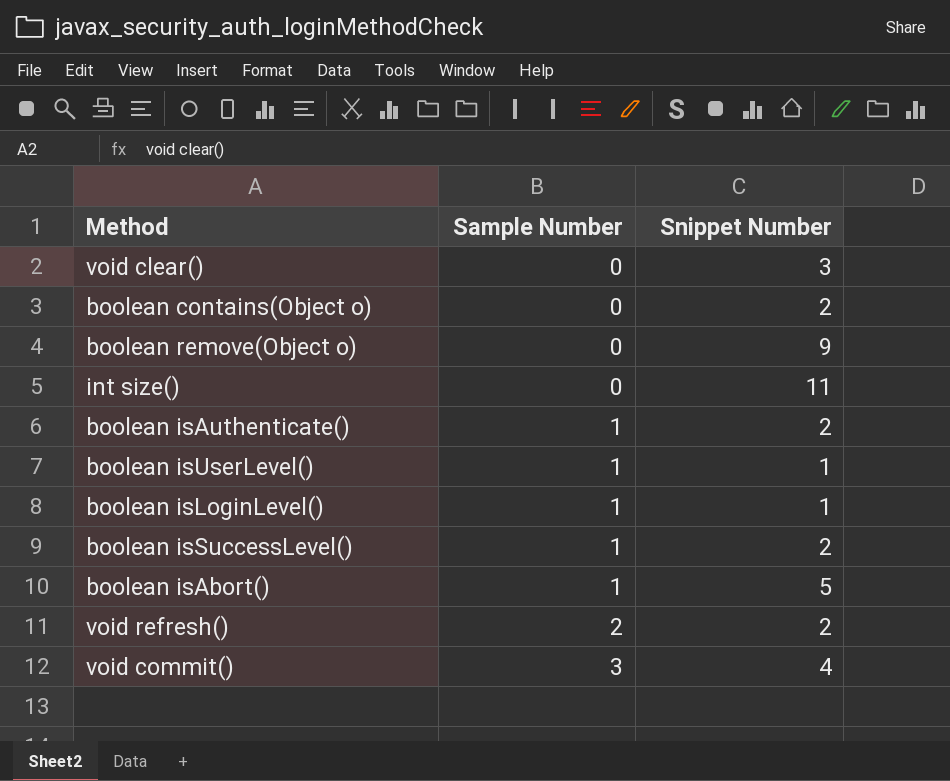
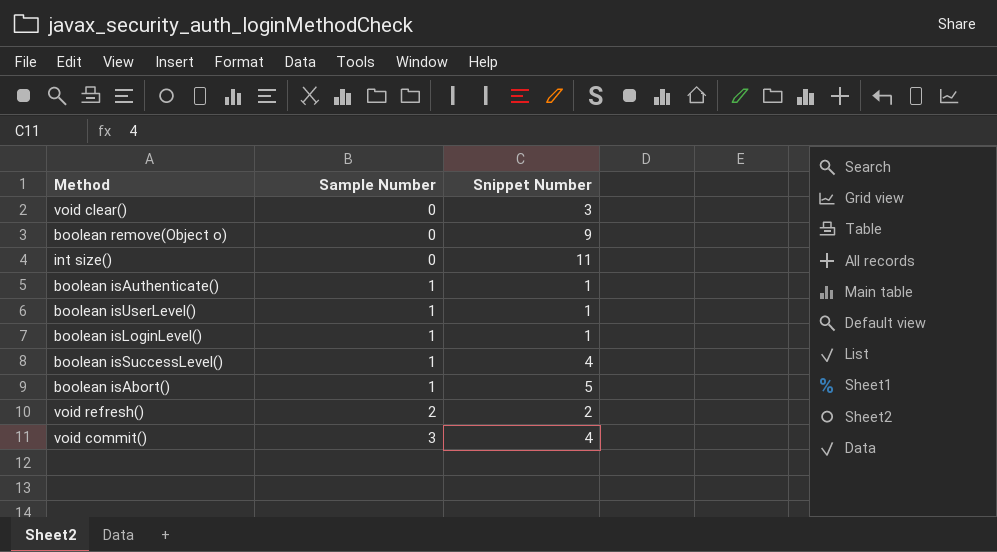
row boolean contains(Object o): 0 | 2 -> none
boolean isAuthenticate() | Snippet Number: 2 -> 1
boolean isSuccessLevel() | Snippet Number: 2 -> 4

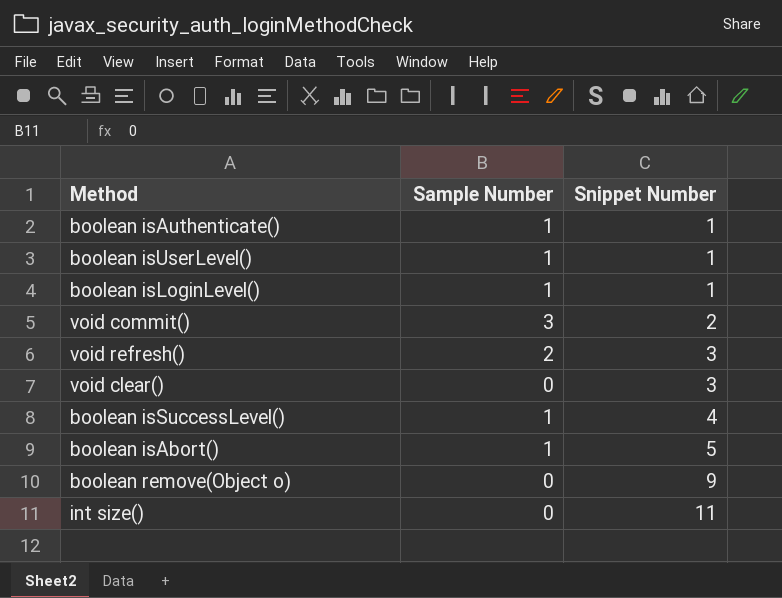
row order: Sample Number ascending -> Snippet Number ascending
void commit() | Snippet Number: 4 -> 2
void refresh() | Snippet Number: 2 -> 3

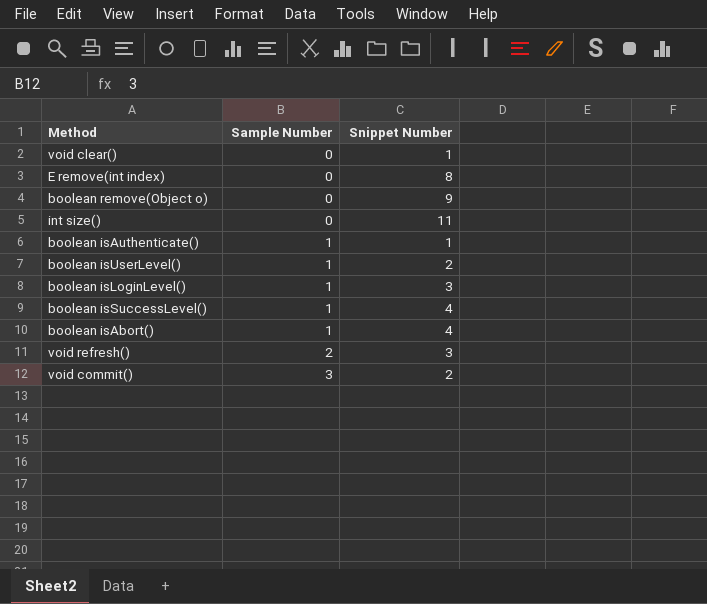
row order: Snippet Number ascending -> Sample Number ascending
void clear() | Snippet Number: 3 -> 1
row E remove(int index): none -> 0 | 8
boolean isUserLevel() | Snippet Number: 1 -> 2
boolean isLoginLevel() | Snippet Number: 1 -> 3
boolean isAbort() | Snippet Number: 5 -> 4

